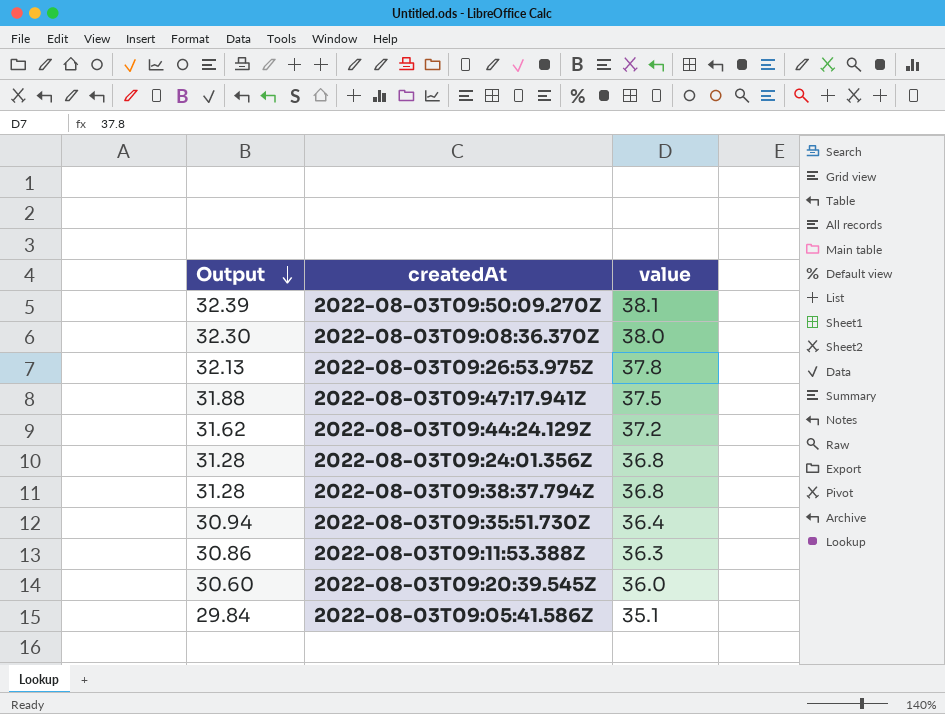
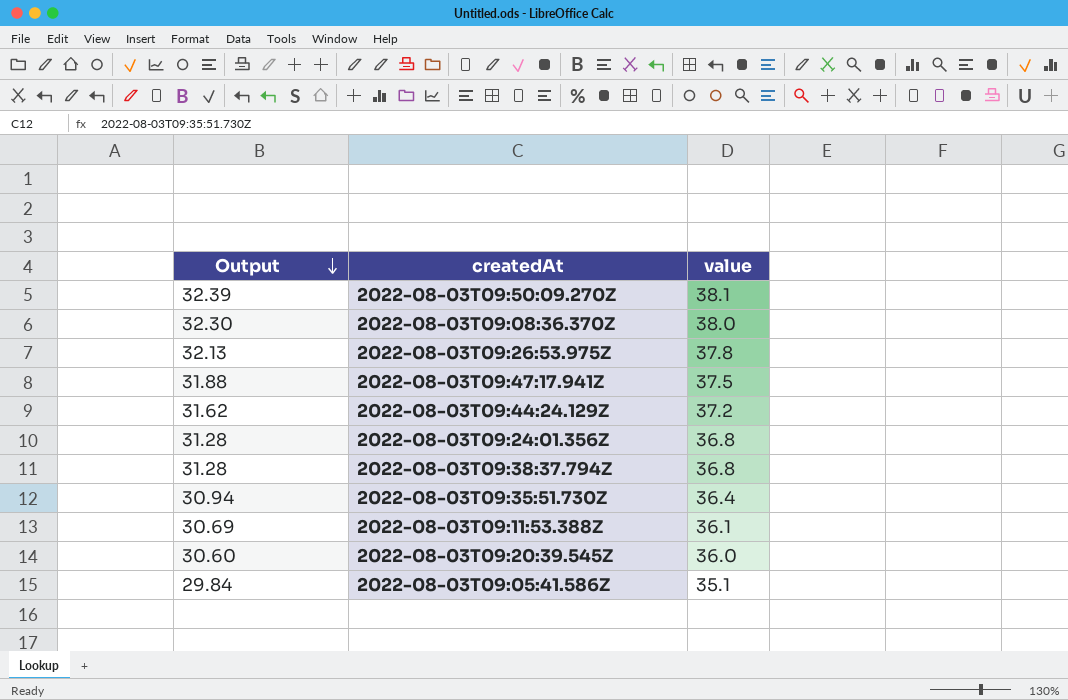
2022-08-03T09:11:53.388Z | Output: 30.86 -> 30.69
2022-08-03T09:11:53.388Z | value: 36.3 -> 36.1

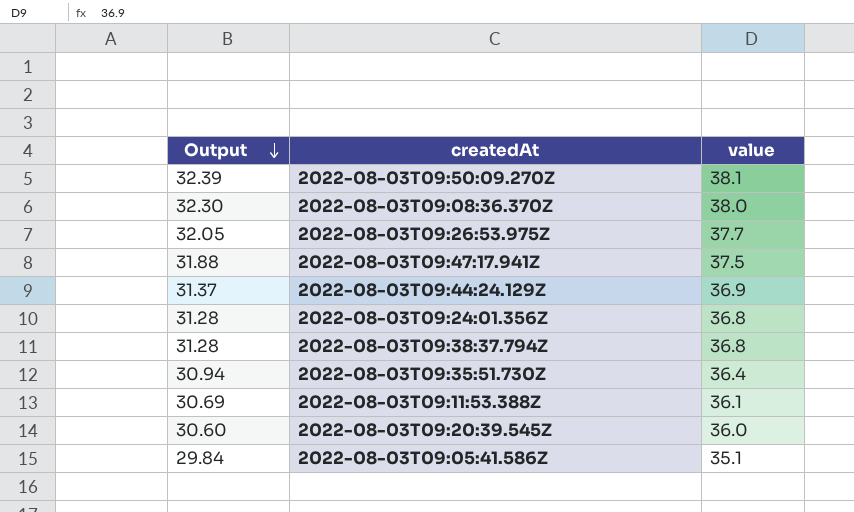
2022-08-03T09:26:53.975Z | Output: 32.13 -> 32.05
2022-08-03T09:26:53.975Z | value: 37.8 -> 37.7
2022-08-03T09:44:24.129Z | Output: 31.62 -> 31.37
2022-08-03T09:44:24.129Z | value: 37.2 -> 36.9

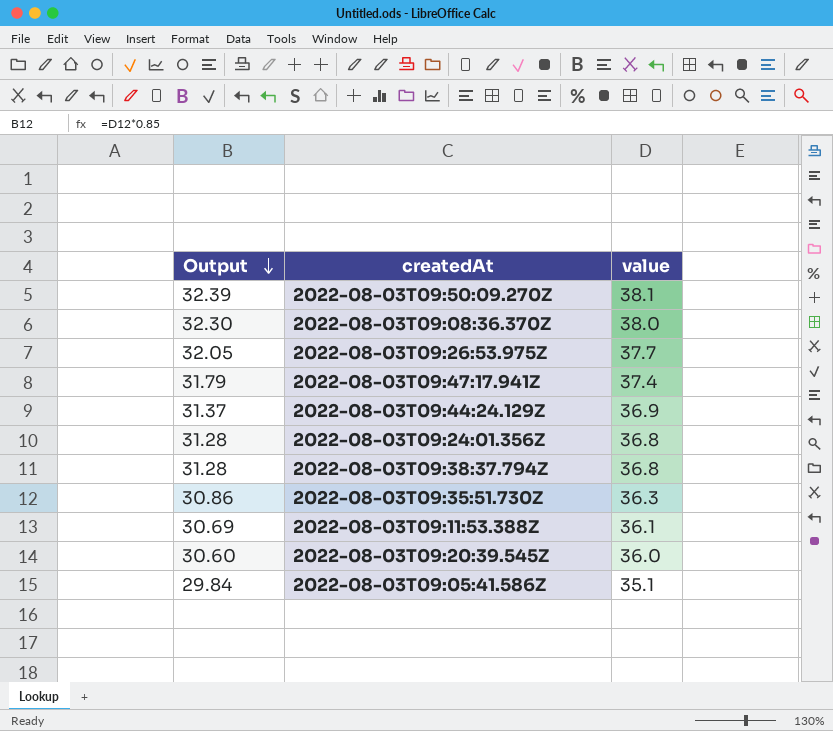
2022-08-03T09:47:17.941Z | Output: 31.88 -> 31.79
2022-08-03T09:47:17.941Z | value: 37.5 -> 37.4
2022-08-03T09:35:51.730Z | Output: 30.94 -> 30.86
2022-08-03T09:35:51.730Z | value: 36.4 -> 36.3

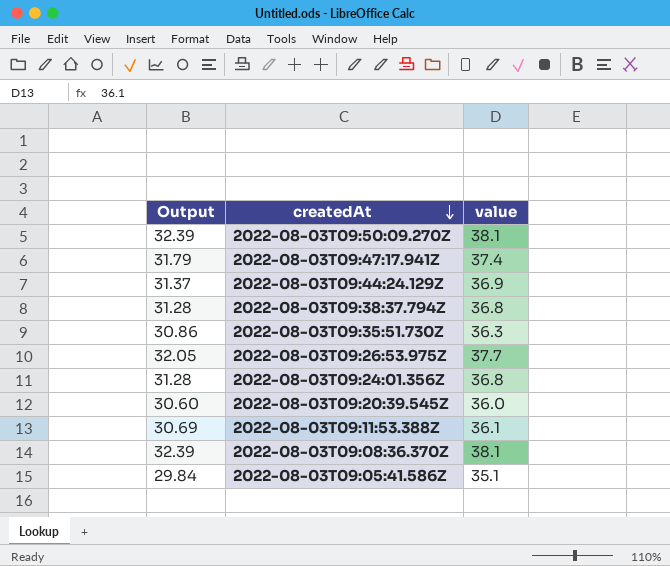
row order: Output descending -> createdAt descending
2022-08-03T09:08:36.370Z | Output: 32.30 -> 32.39
2022-08-03T09:08:36.370Z | value: 38.0 -> 38.1

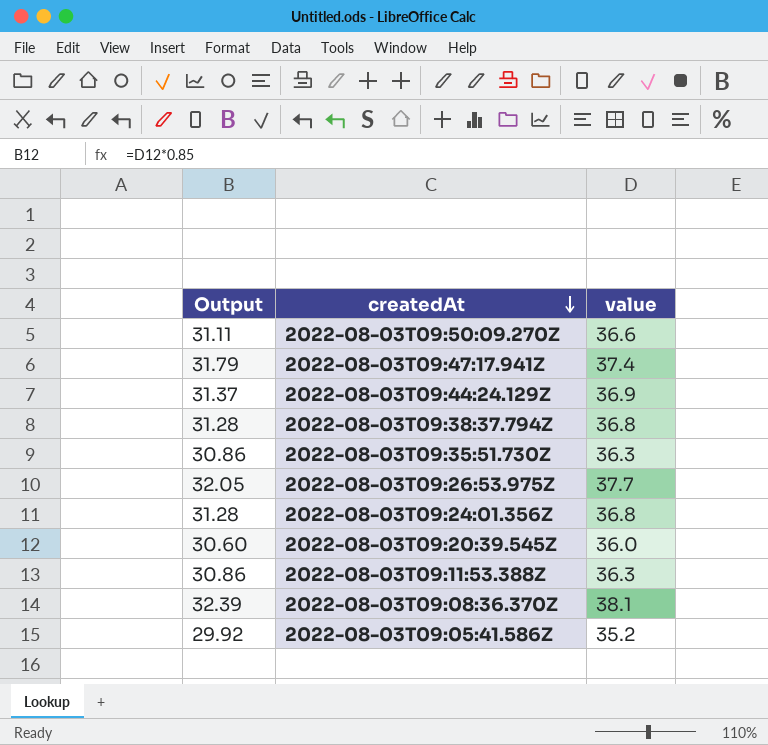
2022-08-03T09:50:09.270Z | Output: 32.39 -> 31.11
2022-08-03T09:50:09.270Z | value: 38.1 -> 36.6
2022-08-03T09:11:53.388Z | Output: 30.69 -> 30.86
2022-08-03T09:11:53.388Z | value: 36.1 -> 36.3
2022-08-03T09:05:41.586Z | Output: 29.84 -> 29.92
2022-08-03T09:05:41.586Z | value: 35.1 -> 35.2

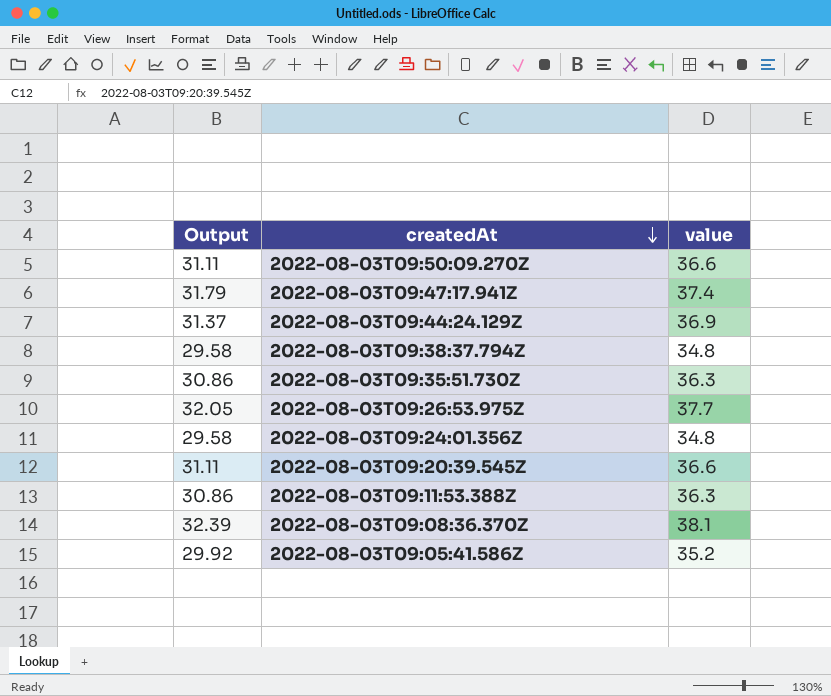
2022-08-03T09:38:37.794Z | Output: 31.28 -> 29.58
2022-08-03T09:38:37.794Z | value: 36.8 -> 34.8
2022-08-03T09:24:01.356Z | Output: 31.28 -> 29.58
2022-08-03T09:24:01.356Z | value: 36.8 -> 34.8
2022-08-03T09:20:39.545Z | Output: 30.60 -> 31.11
2022-08-03T09:20:39.545Z | value: 36.0 -> 36.6

